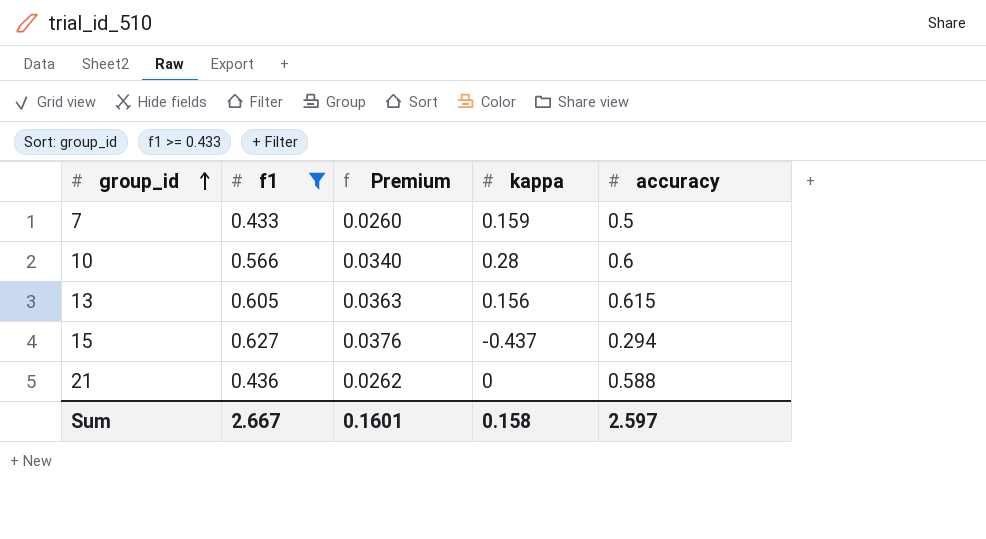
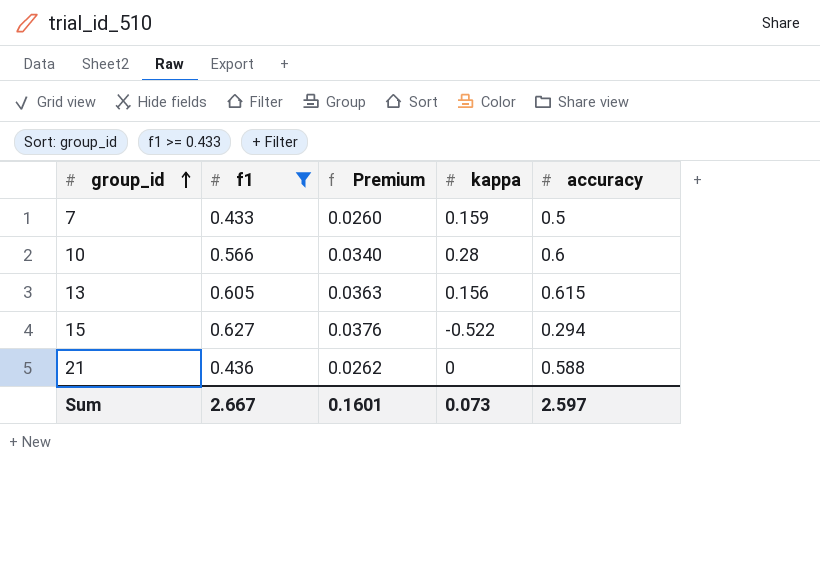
15 | kappa: -0.437 -> -0.522
Sum | kappa: 0.158 -> 0.073

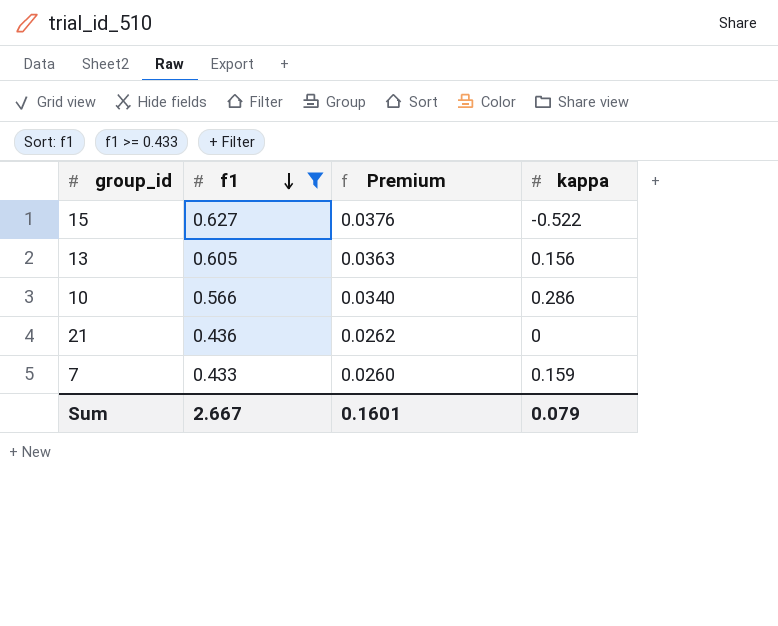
row order: group_id ascending -> f1 descending
column accuracy | position: 5 -> none
10 | kappa: 0.28 -> 0.286
Sum | kappa: 0.073 -> 0.079

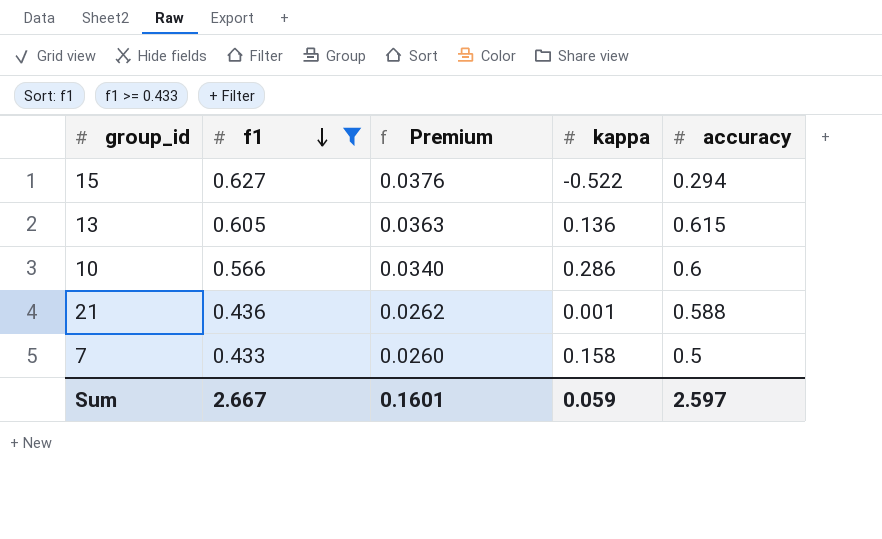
column accuracy | position: none -> 5
13 | kappa: 0.156 -> 0.136
21 | kappa: 0 -> 0.001
7 | kappa: 0.159 -> 0.158
Sum | kappa: 0.079 -> 0.059

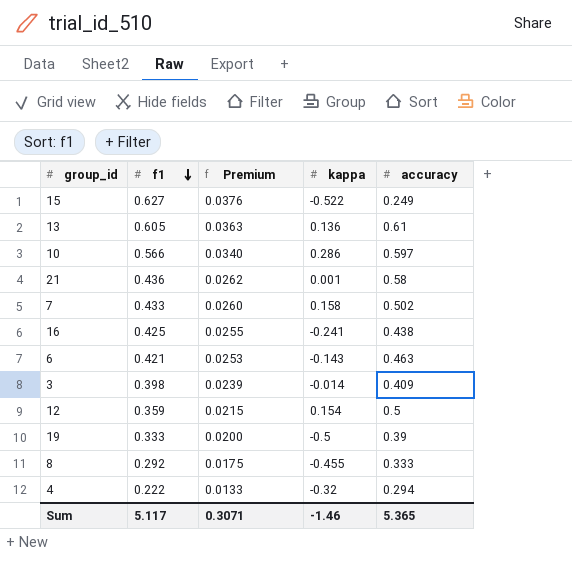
filter: f1 >= 0.433 -> none
15 | accuracy: 0.294 -> 0.249
13 | accuracy: 0.615 -> 0.61
10 | accuracy: 0.6 -> 0.597
21 | accuracy: 0.588 -> 0.58
7 | accuracy: 0.5 -> 0.502
Sum | f1: 2.667 -> 5.117
Sum | Premium: 0.1601 -> 0.3071
Sum | kappa: 0.059 -> -1.46
Sum | accuracy: 2.597 -> 5.365

